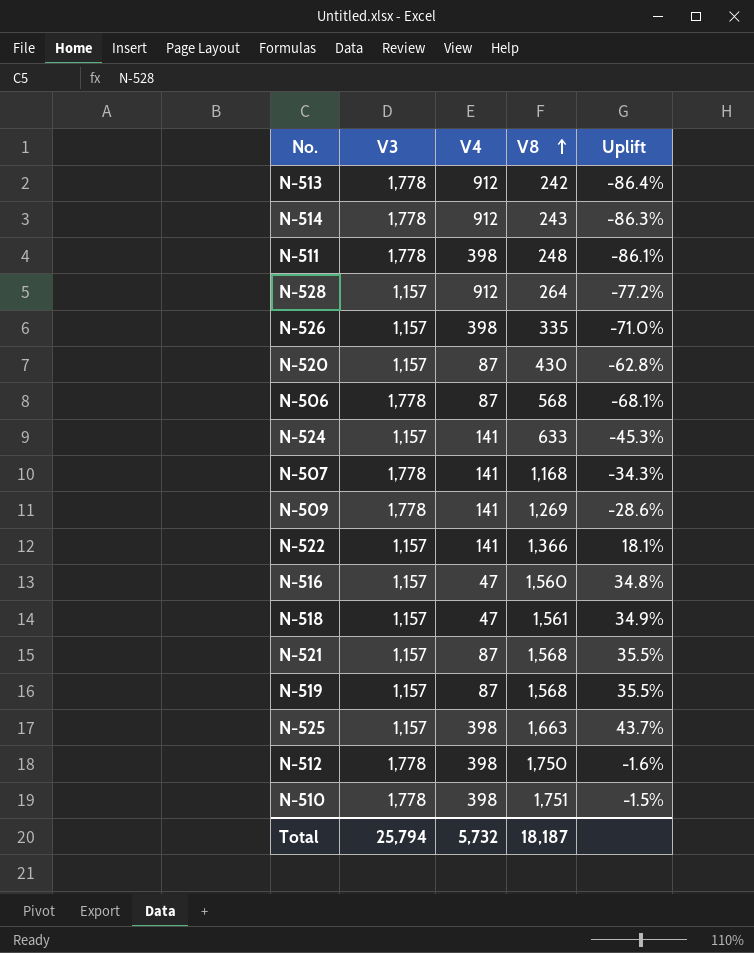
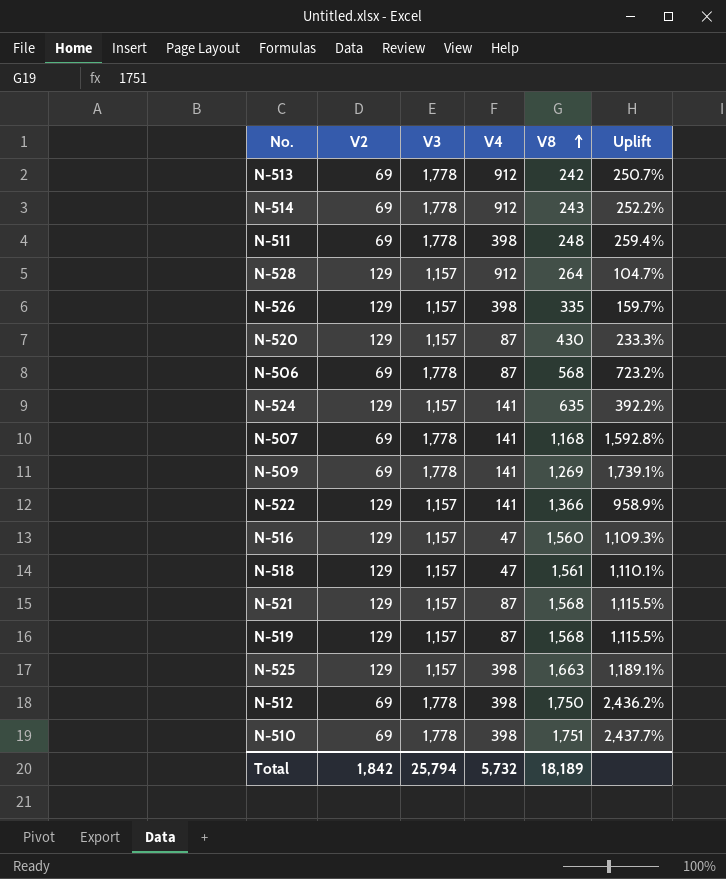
column V2 | position: none -> 2
column Uplift | formula: ([V8] - [V3]) / [V3] -> ([V8] - [V2]) / [V2]
N-524 | V8: 633 -> 635
Total | V8: 18,187 -> 18,189

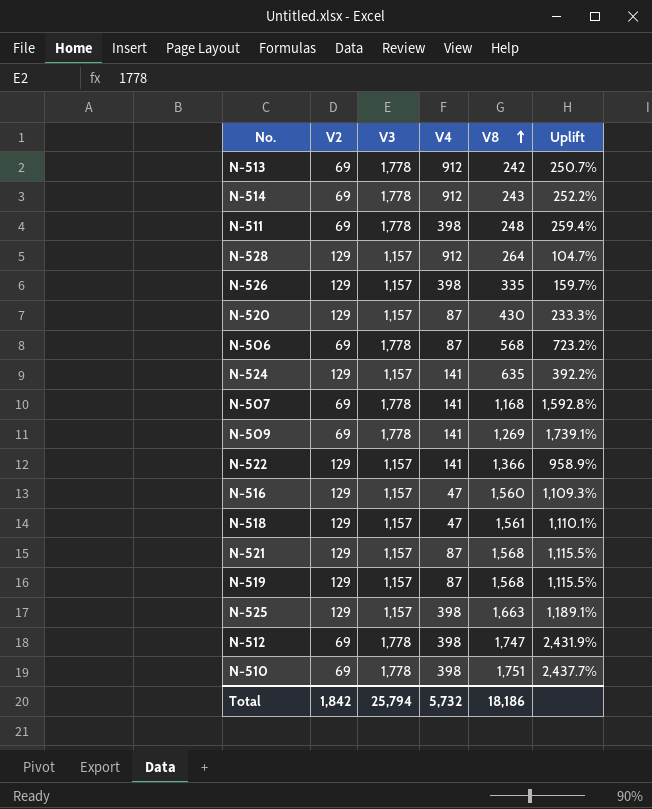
N-512 | V8: 1,750 -> 1,747
N-512 | Uplift: 2,436.2% -> 2,431.9%
Total | V8: 18,189 -> 18,186

